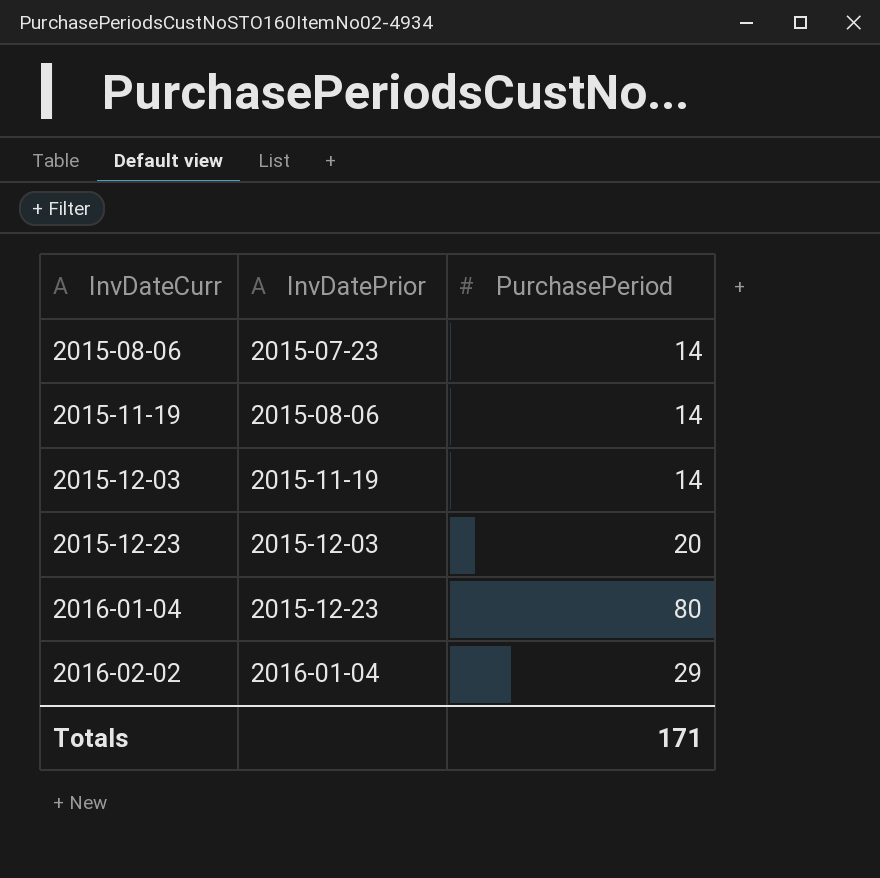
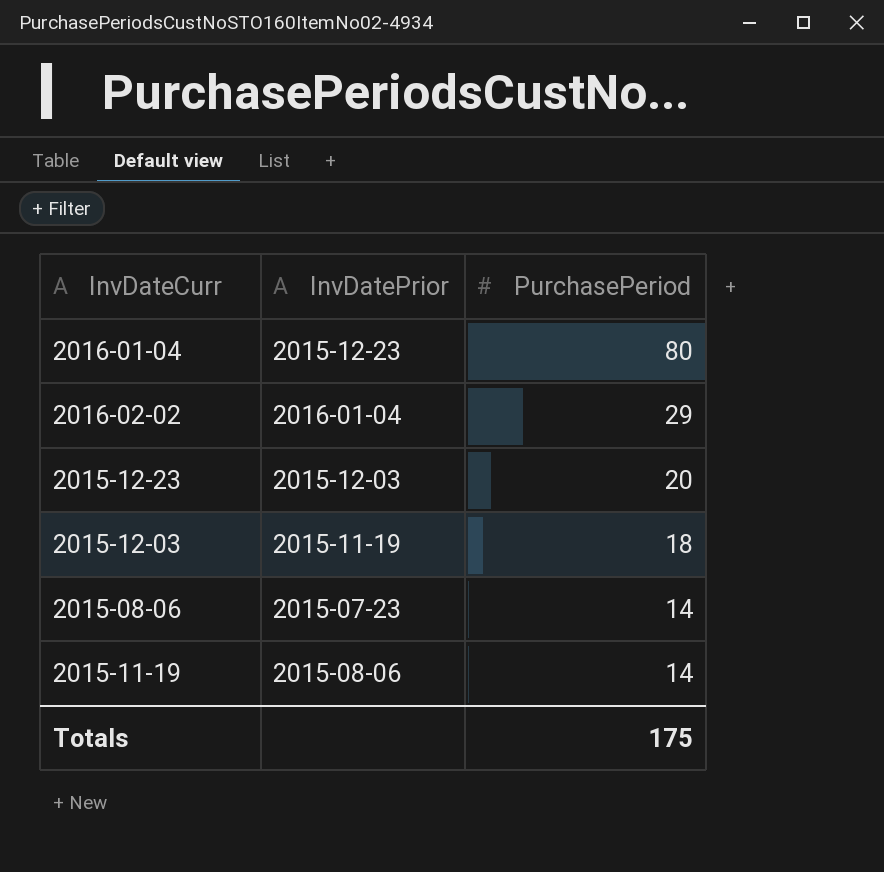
row order: InvDateCurr ascending -> PurchasePeriod descending
2015-12-03 | PurchasePeriod: 14 -> 18
Totals | PurchasePeriod: 171 -> 175

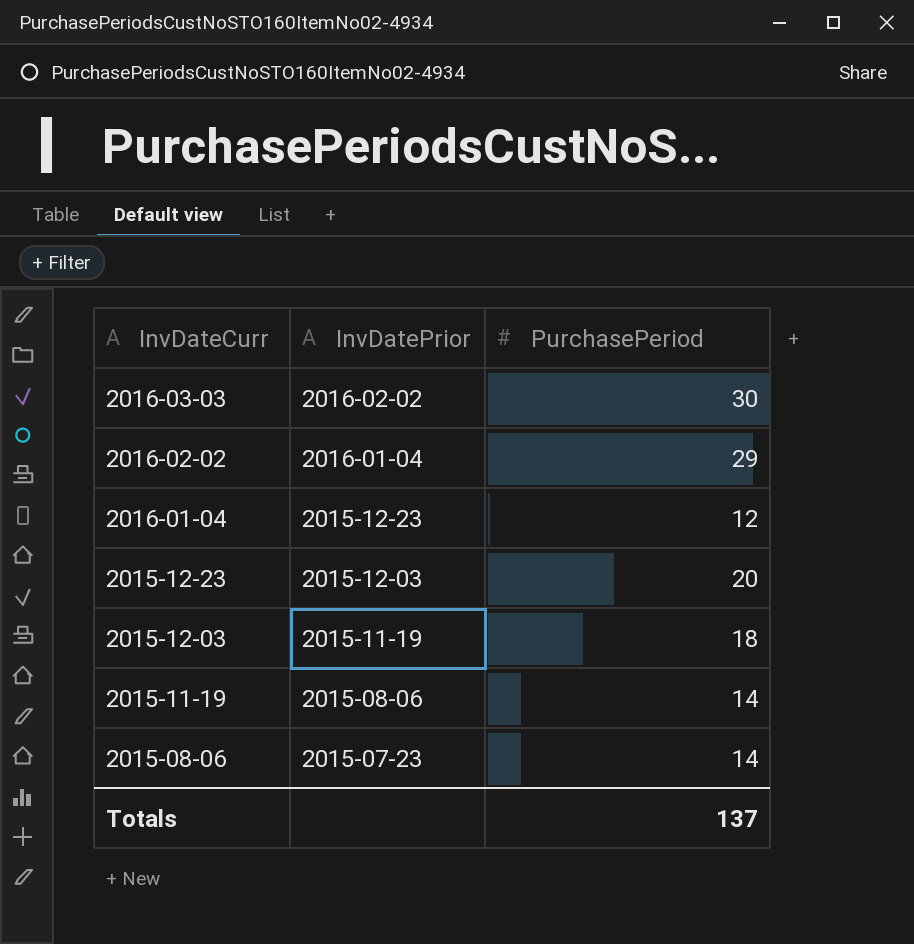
row order: PurchasePeriod descending -> InvDateCurr descending
row 2016-03-03: none -> 2016-02-02 | 30
2016-01-04 | PurchasePeriod: 80 -> 12
Totals | PurchasePeriod: 175 -> 137

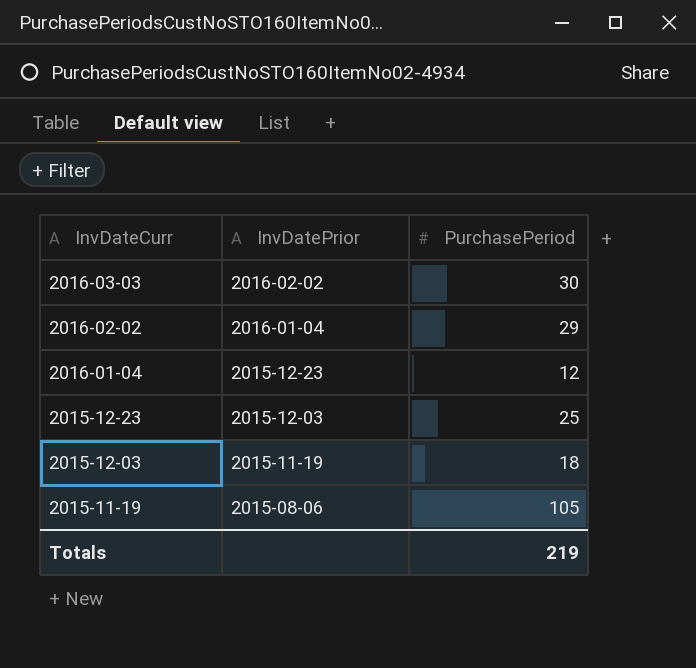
row 2015-08-06: 2015-07-23 | 14 -> none
2015-12-23 | PurchasePeriod: 20 -> 25
2015-11-19 | PurchasePeriod: 14 -> 105
Totals | PurchasePeriod: 137 -> 219

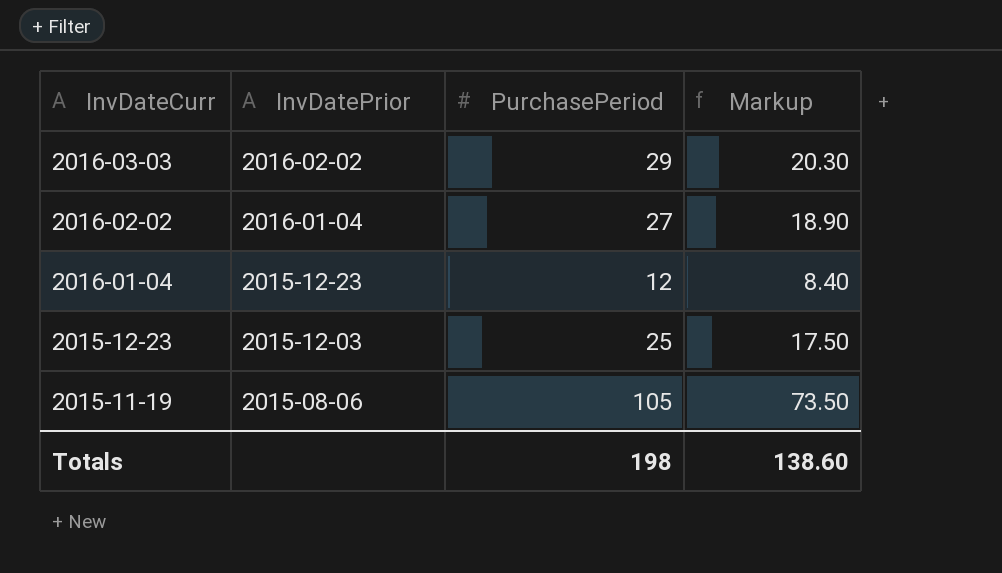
column Markup | formula: none -> [PurchasePeriod] * 0.7
row 2015-12-03: 2015-11-19 | 18 -> none
2016-03-03 | PurchasePeriod: 30 -> 29
2016-02-02 | PurchasePeriod: 29 -> 27
Totals | PurchasePeriod: 219 -> 198

